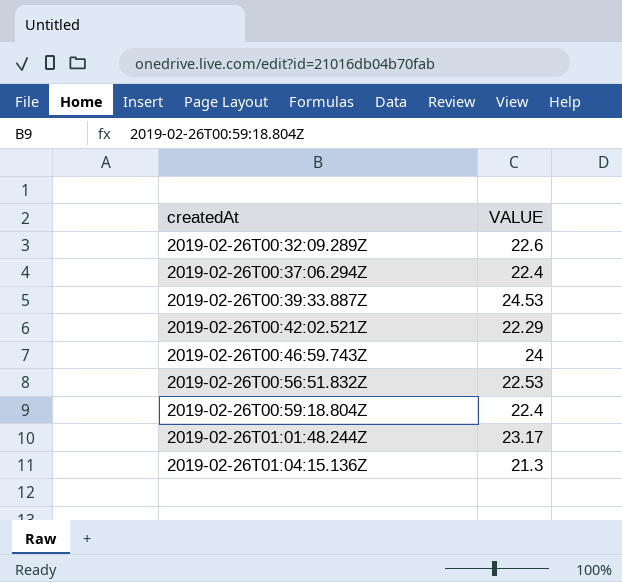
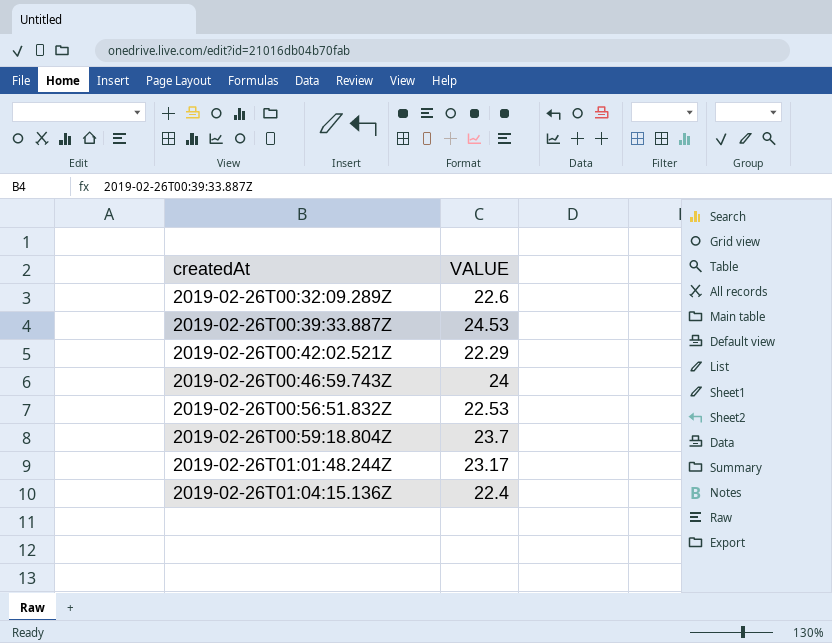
row 2019-02-26T00:37:06.294Z: 22.4 -> none
2019-02-26T00:59:18.804Z | VALUE: 22.4 -> 23.7
2019-02-26T01:04:15.136Z | VALUE: 21.3 -> 22.4

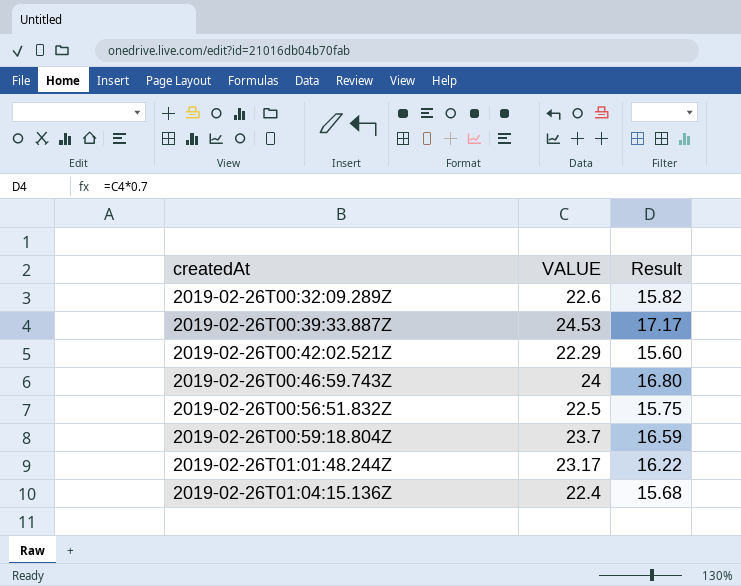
column Result | formula: none -> [VALUE] * 0.7
2019-02-26T00:56:51.832Z | VALUE: 22.53 -> 22.5

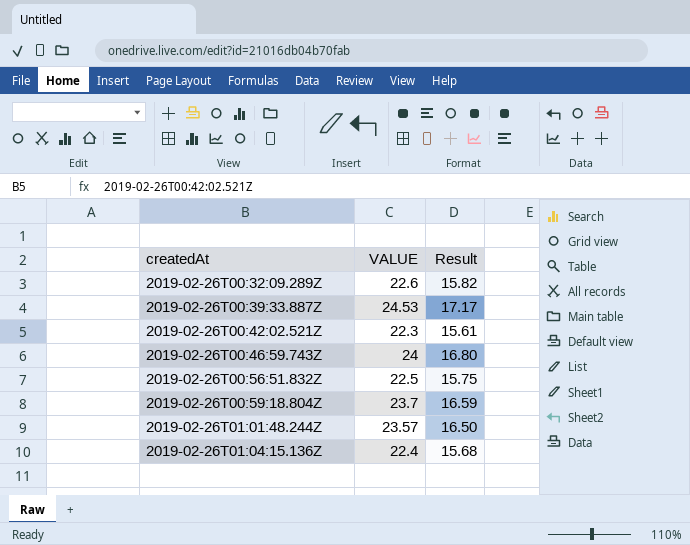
2019-02-26T00:42:02.521Z | VALUE: 22.29 -> 22.3
2019-02-26T00:42:02.521Z | Result: 15.60 -> 15.61
2019-02-26T01:01:48.244Z | VALUE: 23.17 -> 23.57
2019-02-26T01:01:48.244Z | Result: 16.22 -> 16.50

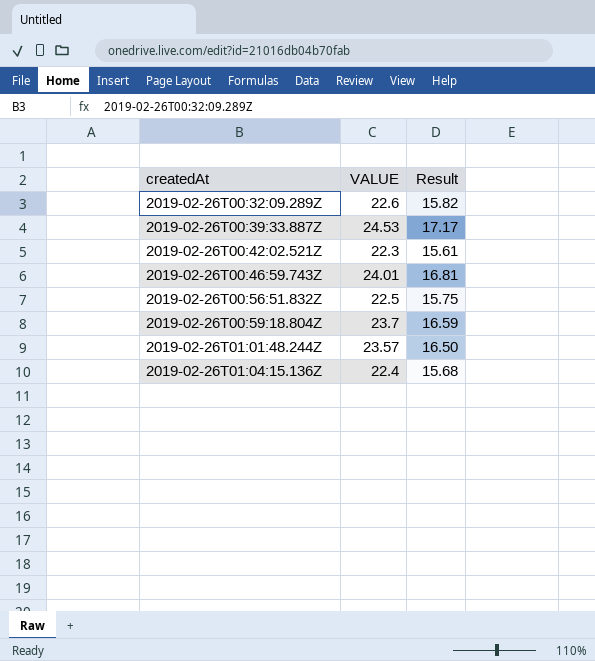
2019-02-26T00:46:59.743Z | VALUE: 24 -> 24.01
2019-02-26T00:46:59.743Z | Result: 16.80 -> 16.81

